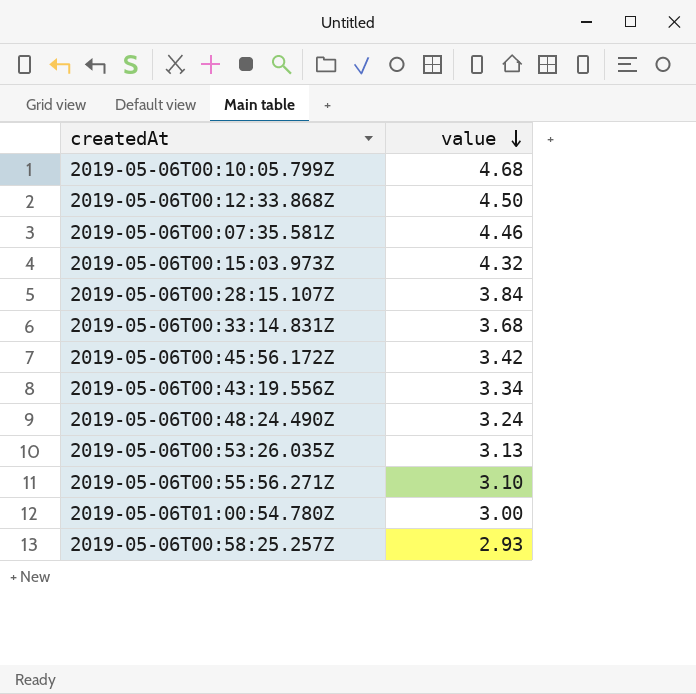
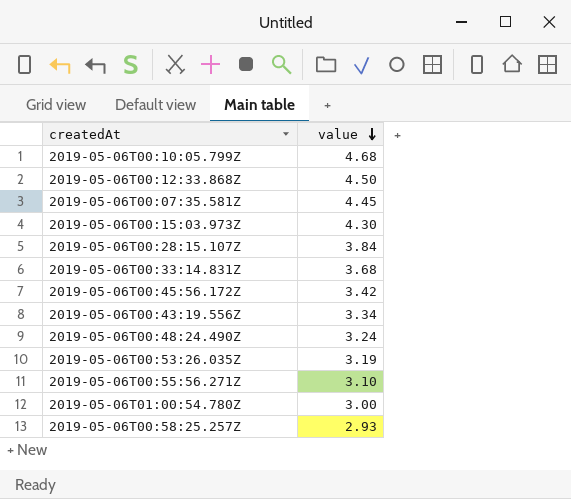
2019-05-06T00:07:35.581Z | value: 4.46 -> 4.45
2019-05-06T00:15:03.973Z | value: 4.32 -> 4.30
2019-05-06T00:53:26.035Z | value: 3.13 -> 3.19

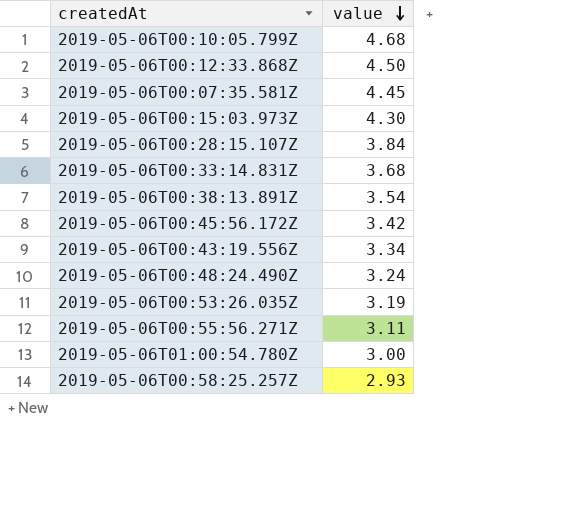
row 2019-05-06T00:38:13.891Z: none -> 3.54
2019-05-06T00:55:56.271Z | value: 3.10 -> 3.11

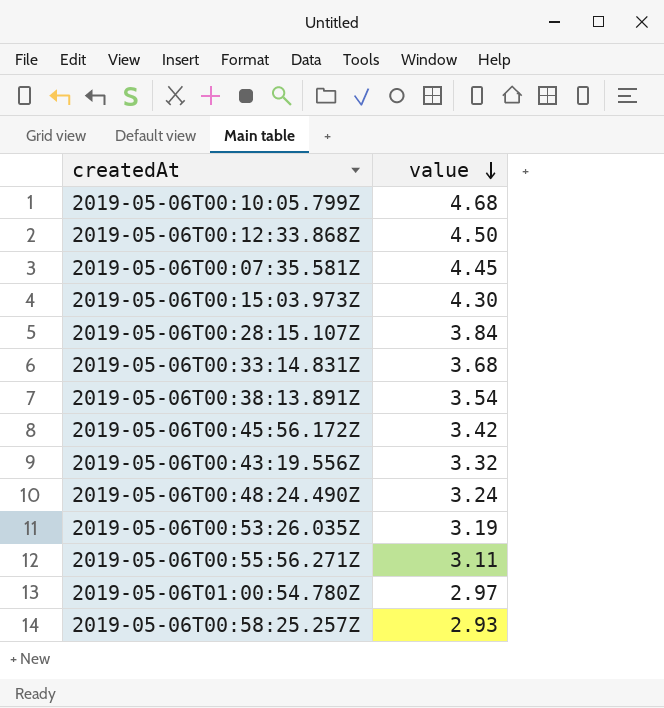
2019-05-06T00:43:19.556Z | value: 3.34 -> 3.32
2019-05-06T01:00:54.780Z | value: 3.00 -> 2.97

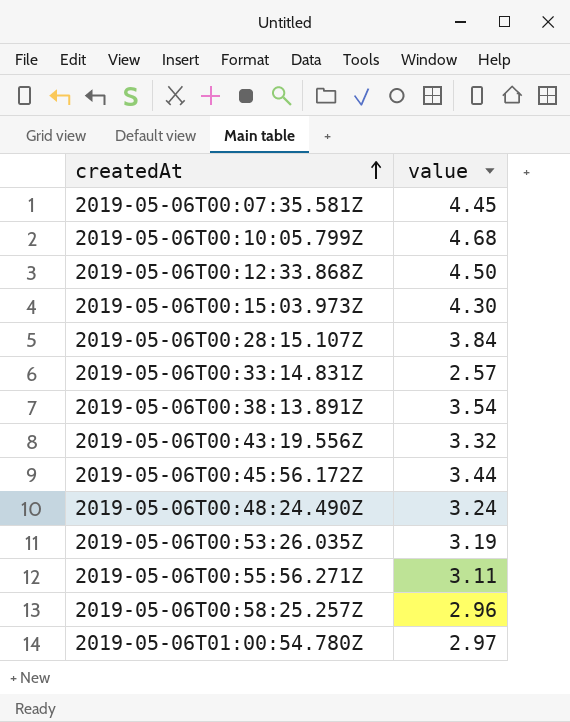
row order: value descending -> createdAt ascending
2019-05-06T00:33:14.831Z | value: 3.68 -> 2.57
2019-05-06T00:45:56.172Z | value: 3.42 -> 3.44
2019-05-06T00:58:25.257Z | value: 2.93 -> 2.96

